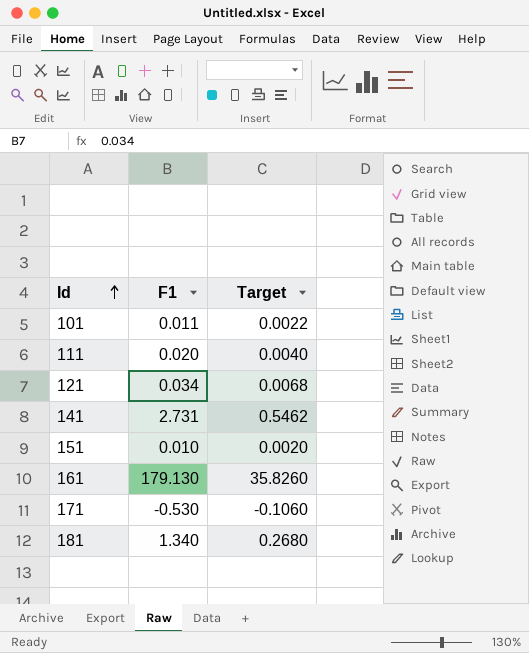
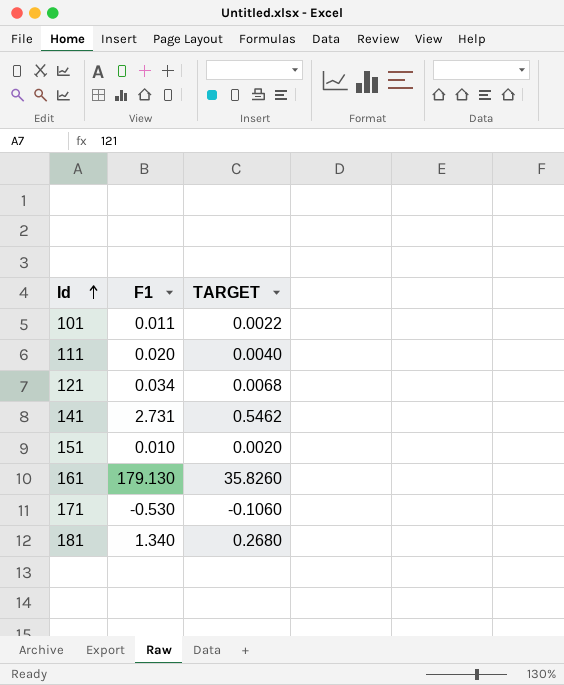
column name: Target -> TARGET

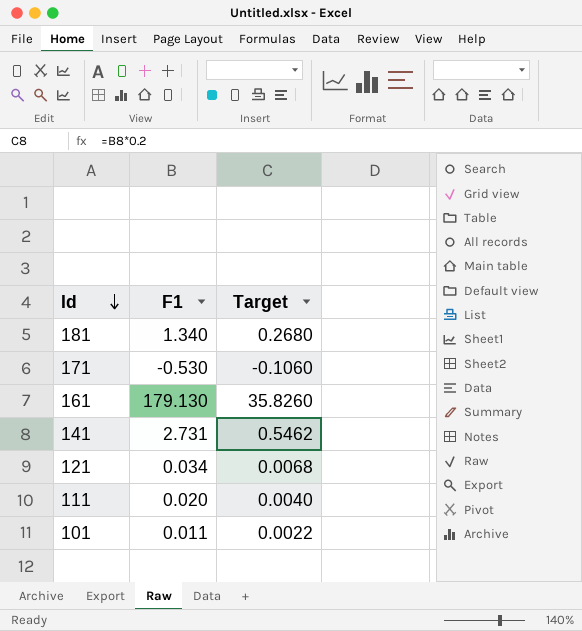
row order: Id ascending -> Id descending
column name: TARGET -> Target
row 151: 0.010 | 0.0020 -> none

